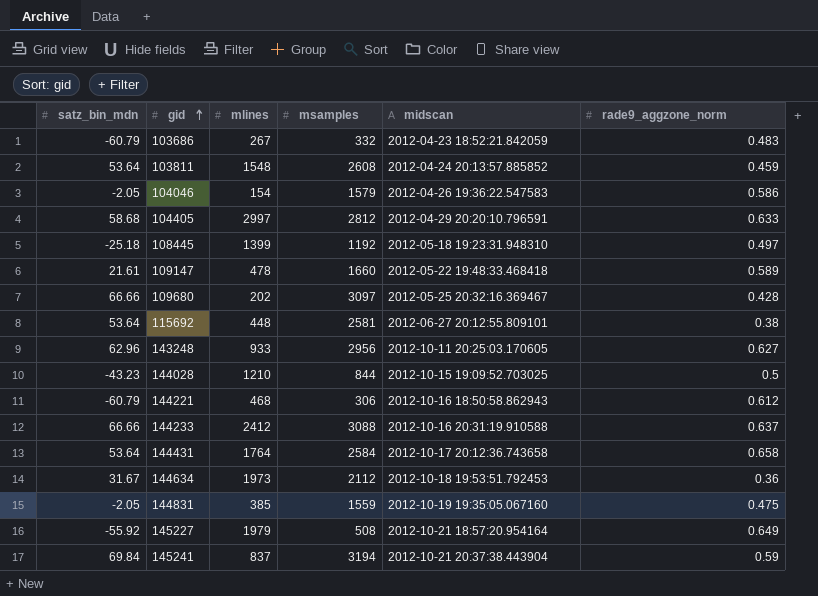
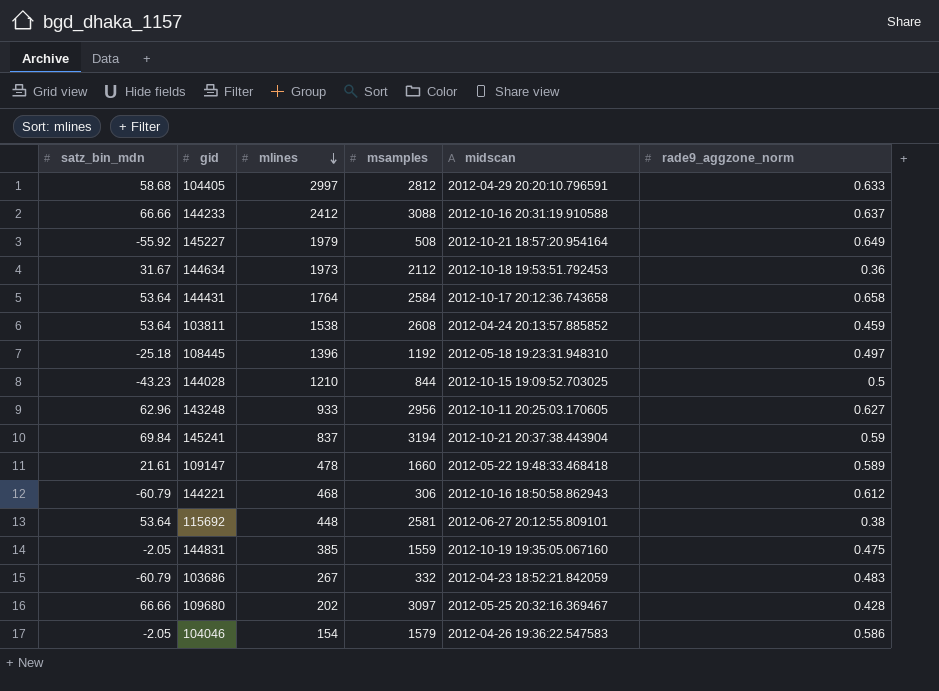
row order: gid ascending -> mlines descending
103811 | mlines: 1548 -> 1538
108445 | mlines: 1399 -> 1396

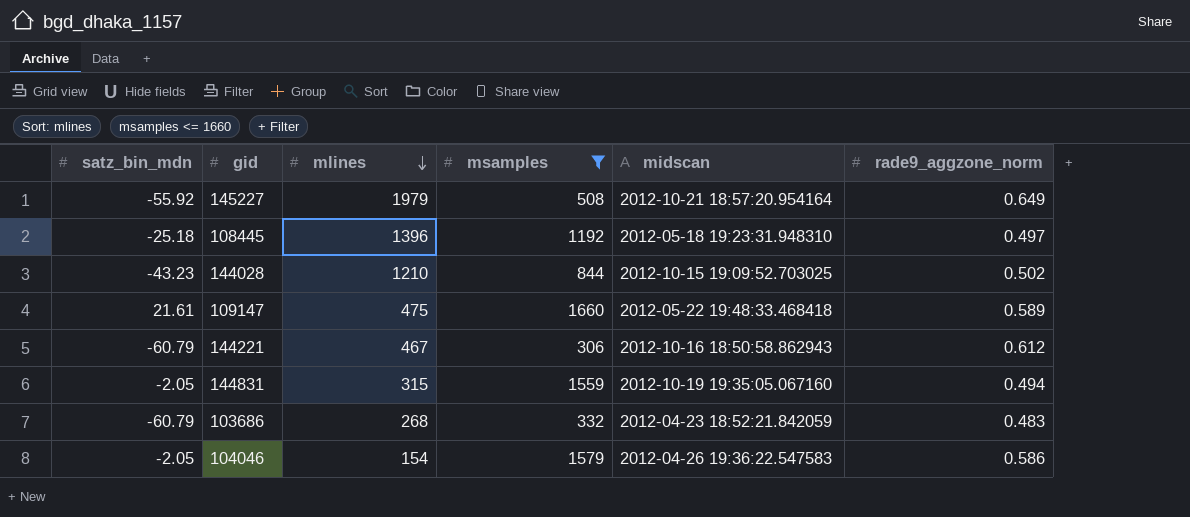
filter: none -> msamples <= 1660
144028 | rade9_aggzone_norm: 0.5 -> 0.502
109147 | mlines: 478 -> 475
144221 | mlines: 468 -> 467
144831 | mlines: 385 -> 315
144831 | rade9_aggzone_norm: 0.475 -> 0.494
103686 | mlines: 267 -> 268

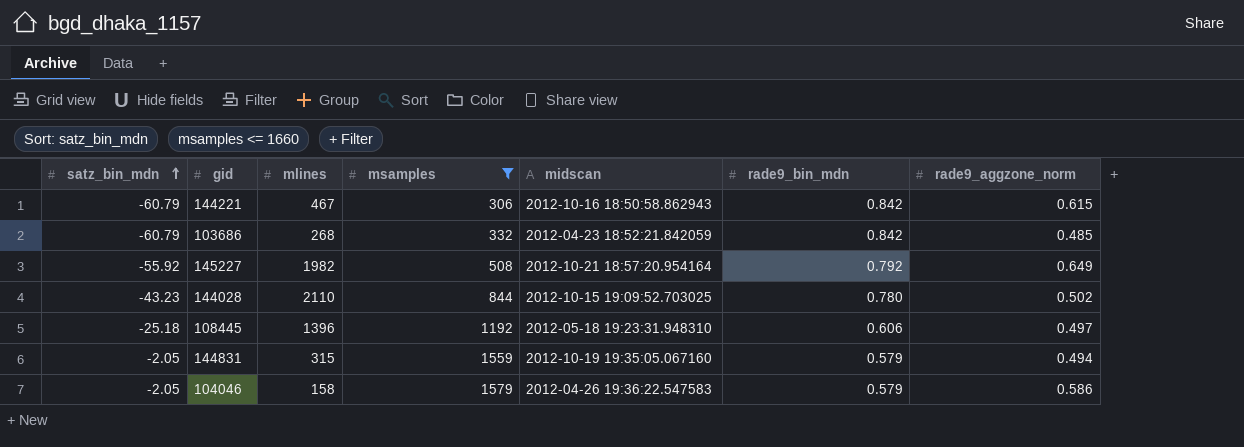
row order: mlines descending -> satz_bin_mdn ascending
column rade9_bin_mdn | position: none -> 6
row 109147: 21.61 | 475 | 1660 | 2012-05-22 19:48:33.468418 | 0.589 -> none
144221 | rade9_aggzone_norm: 0.612 -> 0.615
103686 | rade9_aggzone_norm: 0.483 -> 0.485
145227 | mlines: 1979 -> 1982
144028 | mlines: 1210 -> 2110
104046 | mlines: 154 -> 158

